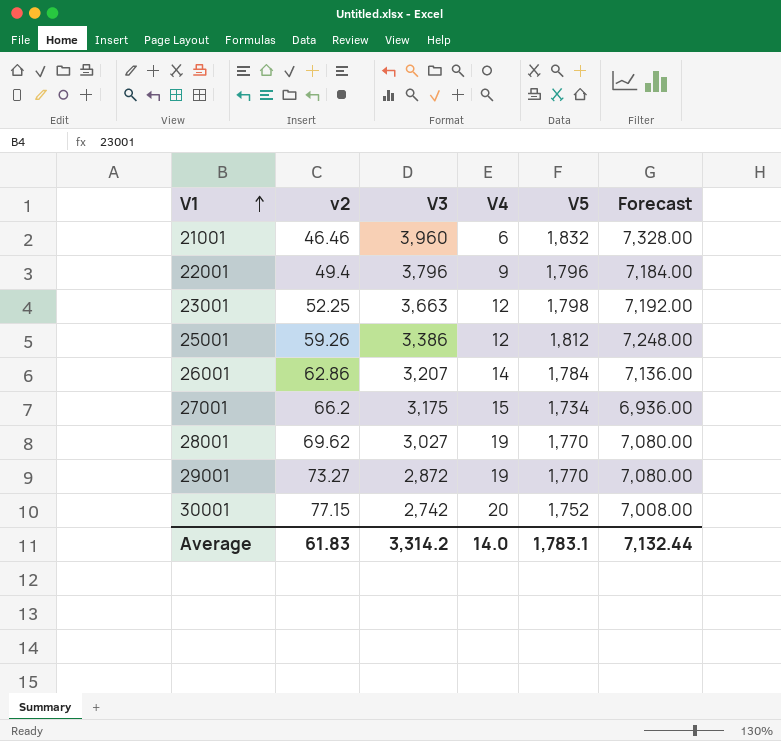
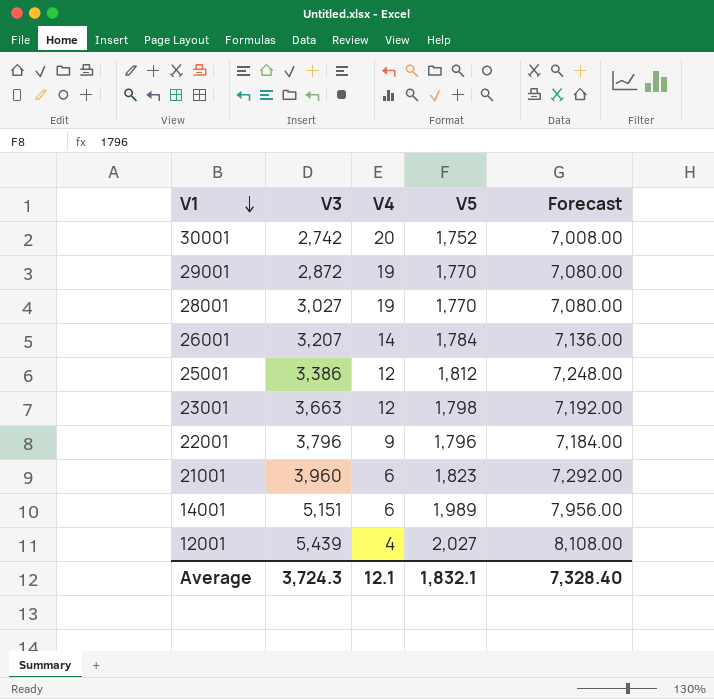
row order: V1 ascending -> V1 descending
column v2 | position: 2 -> none
row 27001: 66.2 | 3,175 | 15 | 1,734 | 6,936.00 -> none
21001 | V5: 1,832 -> 1,823
21001 | Forecast: 7,328.00 -> 7,292.00
row 14001: none -> 5,151 | 6 | 1,989 | 7,956.00
row 12001: none -> 5,439 | 4 | 2,027 | 8,108.00
Average | V3: 3,314.2 -> 3,724.3
Average | V4: 14.0 -> 12.1
Average | V5: 1,783.1 -> 1,832.1
Average | Forecast: 7,132.44 -> 7,328.40

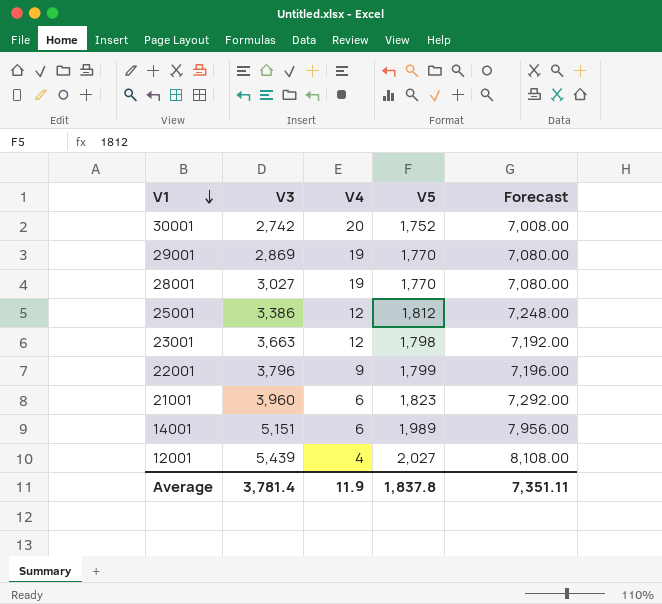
row 26001: 3,207 | 14 | 1,784 | 7,136.00 -> none
29001 | V3: 2,872 -> 2,869
22001 | V5: 1,796 -> 1,799
22001 | Forecast: 7,184.00 -> 7,196.00
Average | V3: 3,724.3 -> 3,781.4
Average | V4: 12.1 -> 11.9
Average | V5: 1,832.1 -> 1,837.8
Average | Forecast: 7,328.40 -> 7,351.11

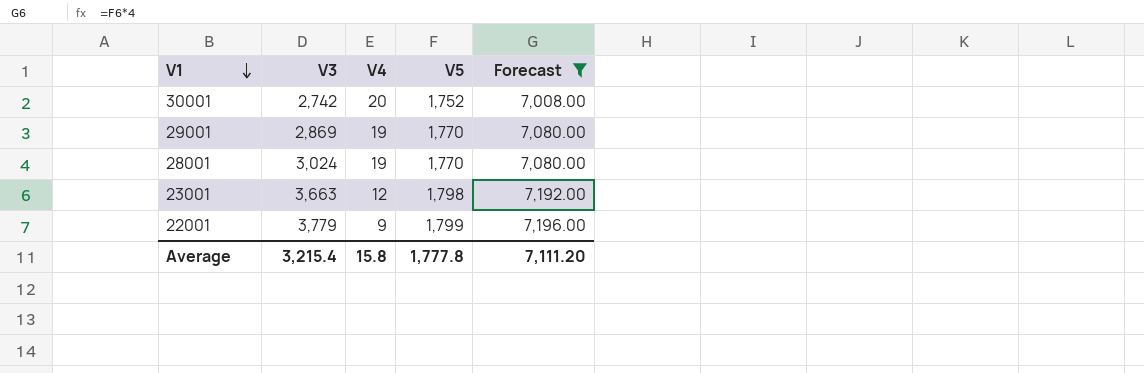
filter: none -> Forecast <= 7,196.00
28001 | V3: 3,027 -> 3,024
22001 | V3: 3,796 -> 3,779
Average | V3: 3,781.4 -> 3,215.4
Average | V4: 11.9 -> 15.8
Average | V5: 1,837.8 -> 1,777.8
Average | Forecast: 7,351.11 -> 7,111.20

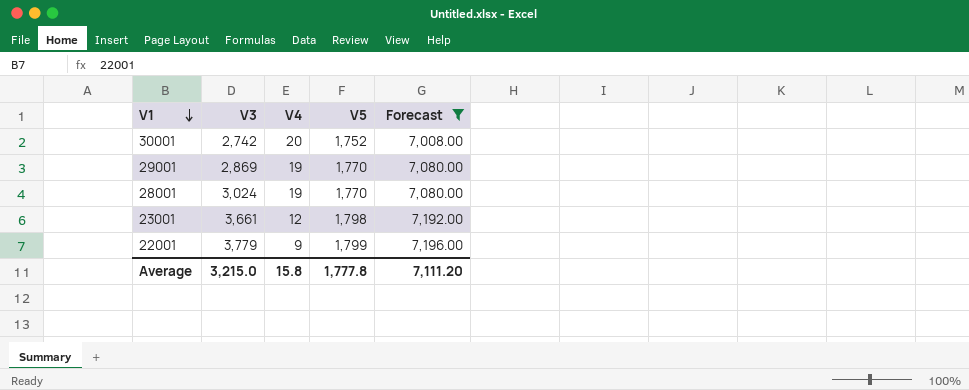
23001 | V3: 3,663 -> 3,661
Average | V3: 3,215.4 -> 3,215.0

